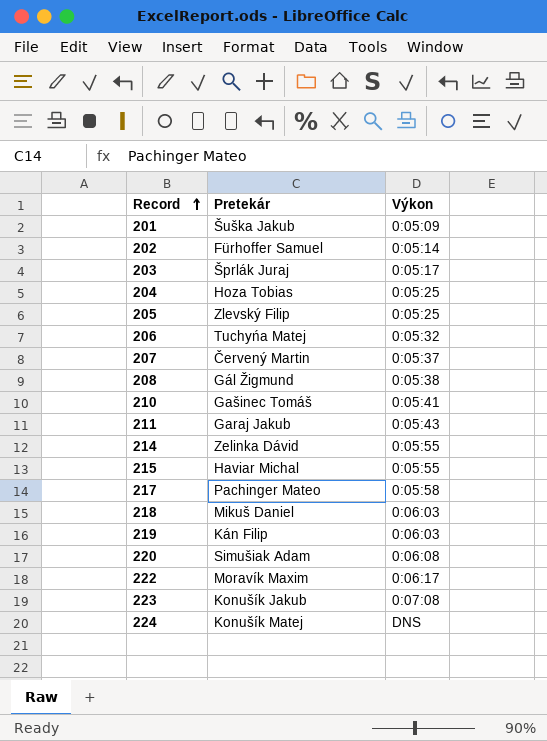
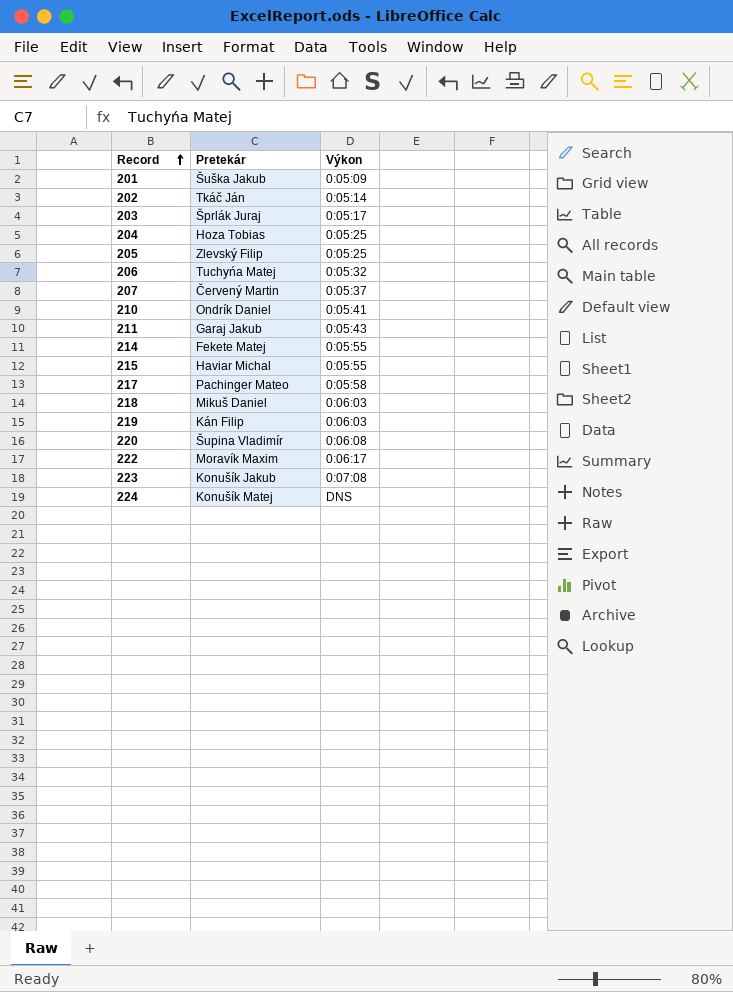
row 208: Gál Žigmund | 0:05:38 -> none
202 | Pretekár: Fürhoffer Samuel -> Tkáč Ján
210 | Pretekár: Gašinec Tomáš -> Ondrík Daniel
214 | Pretekár: Zelinka Dávid -> Fekete Matej
220 | Pretekár: Simušiak Adam -> Šupina Vladimír

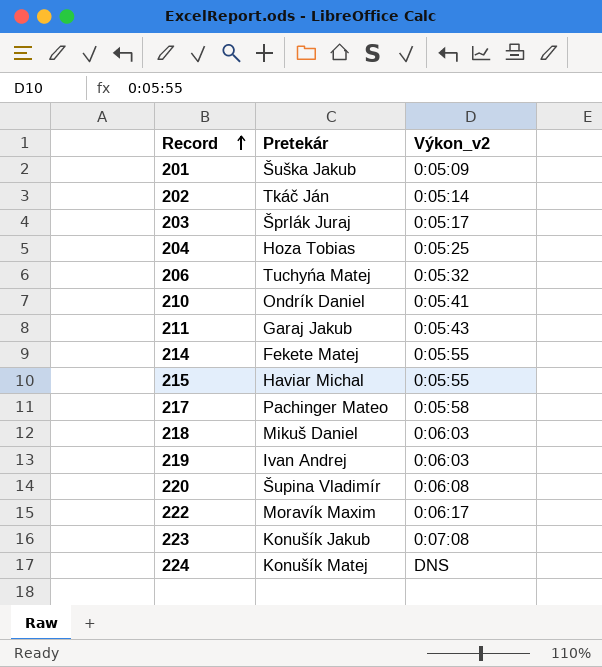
column name: Výkon -> Výkon_v2
row 205: Zlevský Filip | 0:05:25 -> none
row 207: Červený Martin | 0:05:37 -> none
219 | Pretekár: Kán Filip -> Ivan Andrej

